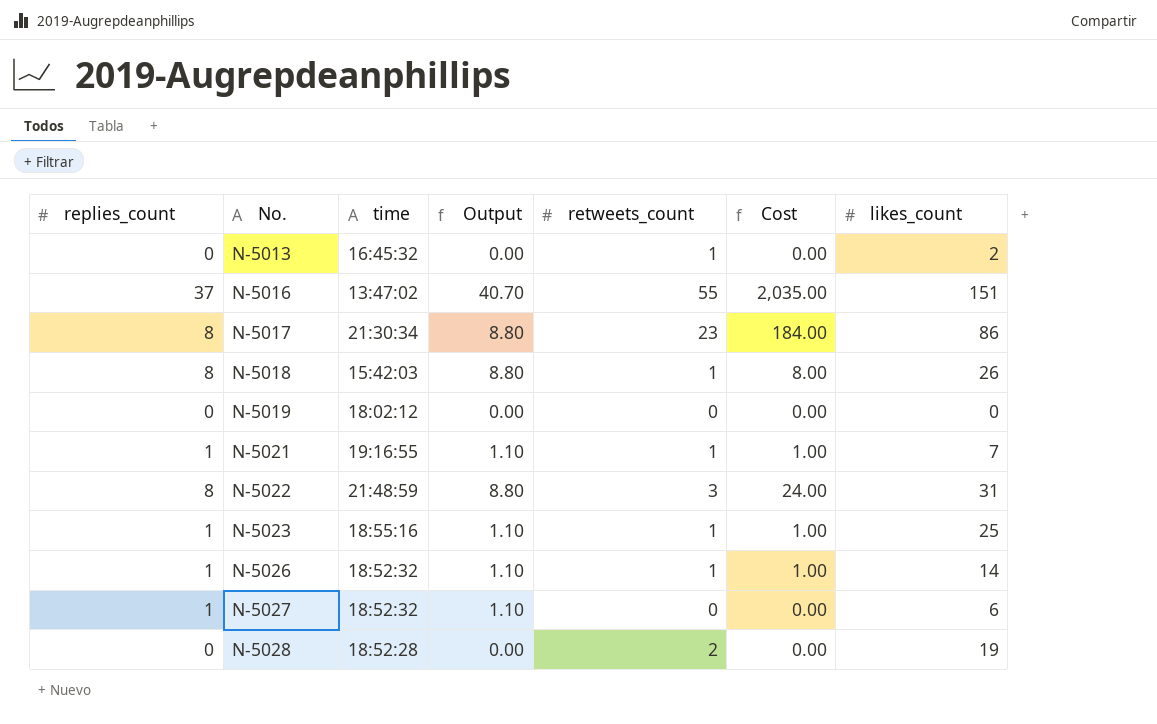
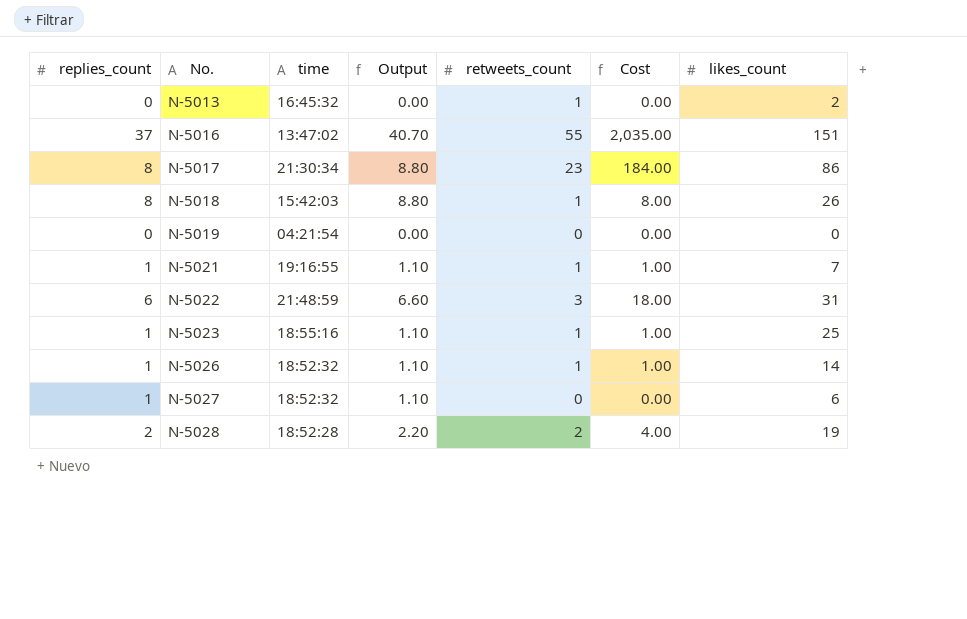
N-5019 | time: 18:02:12 -> 04:21:54
N-5022 | replies_count: 8 -> 6
N-5022 | Output: 8.80 -> 6.60
N-5022 | Cost: 24.00 -> 18.00
N-5028 | replies_count: 0 -> 2
N-5028 | Output: 0.00 -> 2.20
N-5028 | Cost: 0.00 -> 4.00

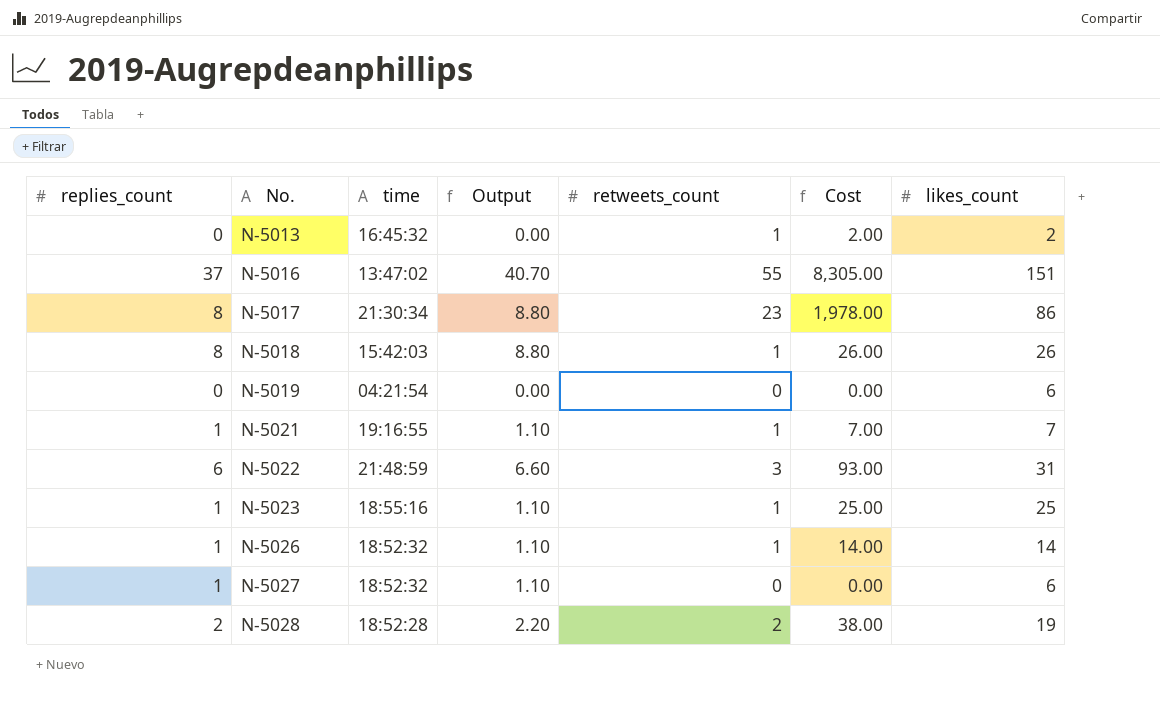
column Cost | formula: [replies_count] * [retweets_count] -> [retweets_count] * [likes_count]
N-5019 | likes_count: 0 -> 6

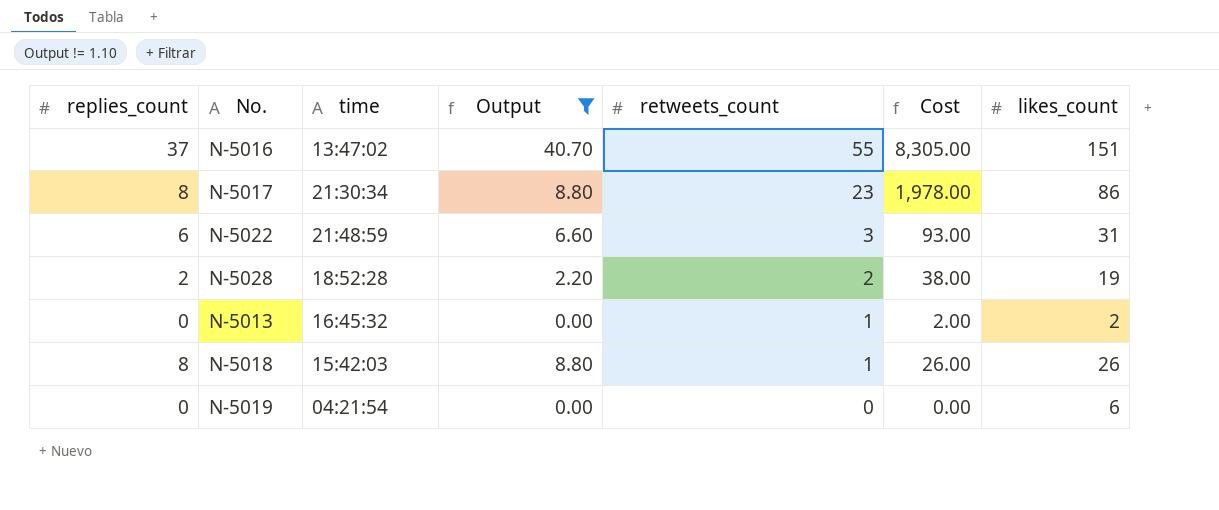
filter: none -> Output != 1.10
row order: No. ascending -> retweets_count descending

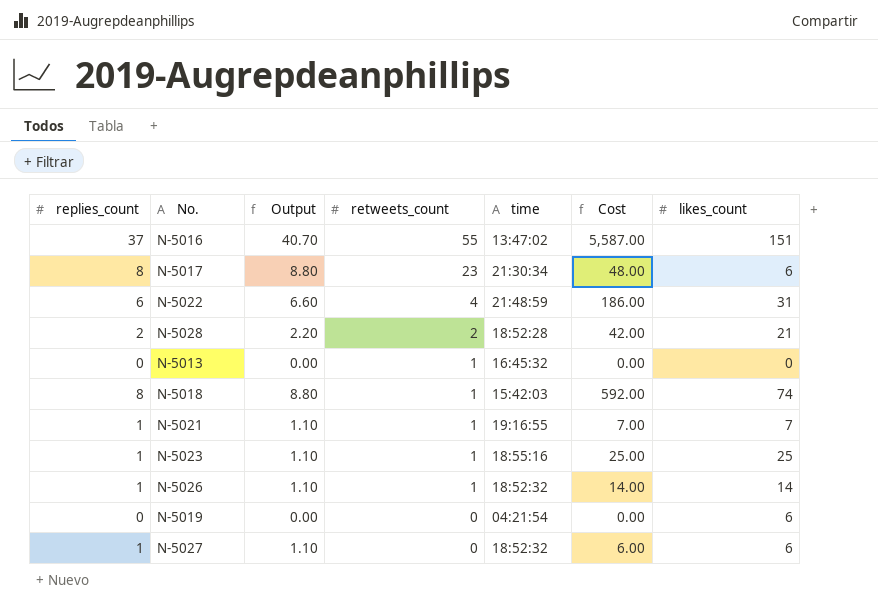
filter: Output != 1.10 -> none
column time | position: 3 -> 5
column Cost | formula: [retweets_count] * [likes_count] -> [replies_count] * [likes_count]
N-5017 | likes_count: 86 -> 6
N-5022 | retweets_count: 3 -> 4
N-5028 | likes_count: 19 -> 21
N-5013 | likes_count: 2 -> 0
N-5018 | likes_count: 26 -> 74

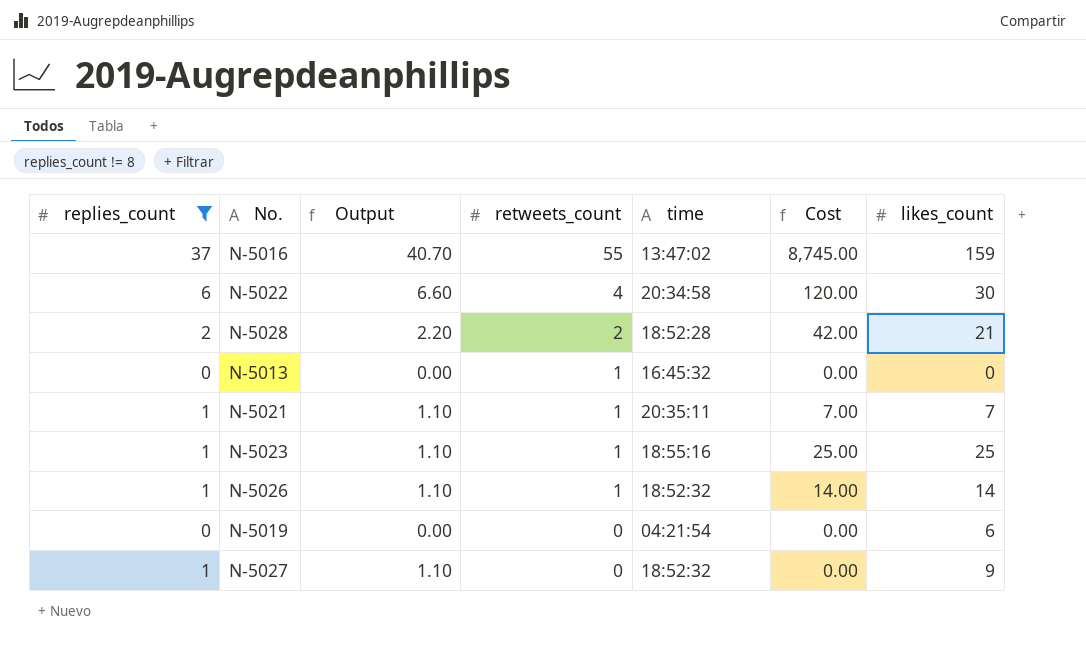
filter: none -> replies_count != 8
column Cost | formula: [replies_count] * [likes_count] -> [retweets_count] * [likes_count]
N-5016 | likes_count: 151 -> 159
N-5022 | time: 21:48:59 -> 20:34:58
N-5022 | likes_count: 31 -> 30
N-5021 | time: 19:16:55 -> 20:35:11
N-5027 | likes_count: 6 -> 9

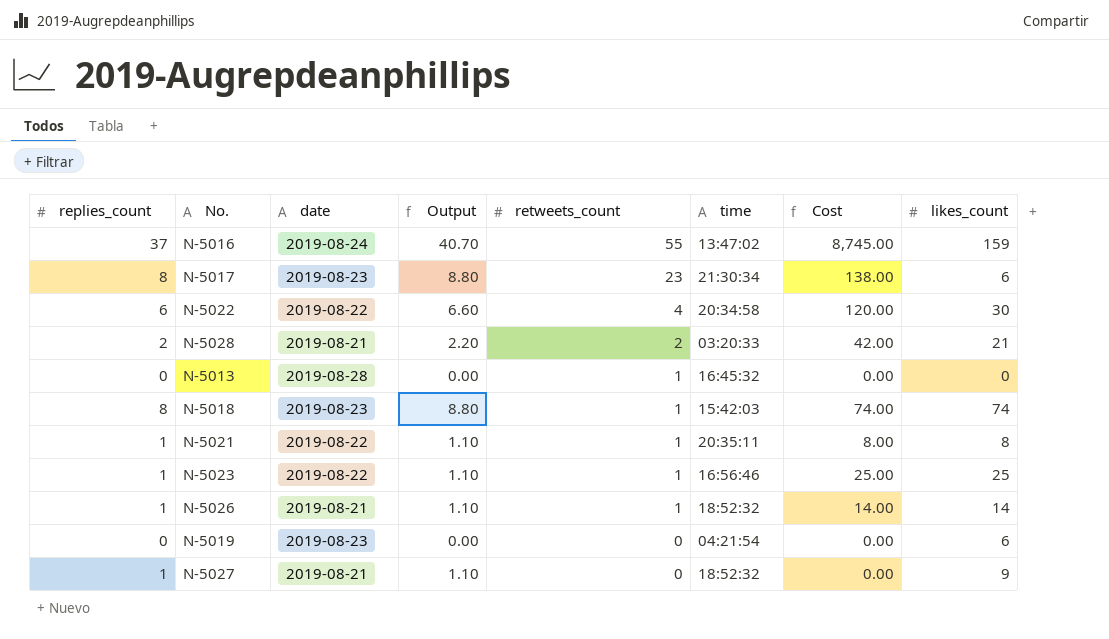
filter: replies_count != 8 -> none
column date | position: none -> 3
N-5028 | time: 18:52:28 -> 03:20:33
N-5021 | Cost: 7.00 -> 8.00
N-5021 | likes_count: 7 -> 8
N-5023 | time: 18:55:16 -> 16:56:46

